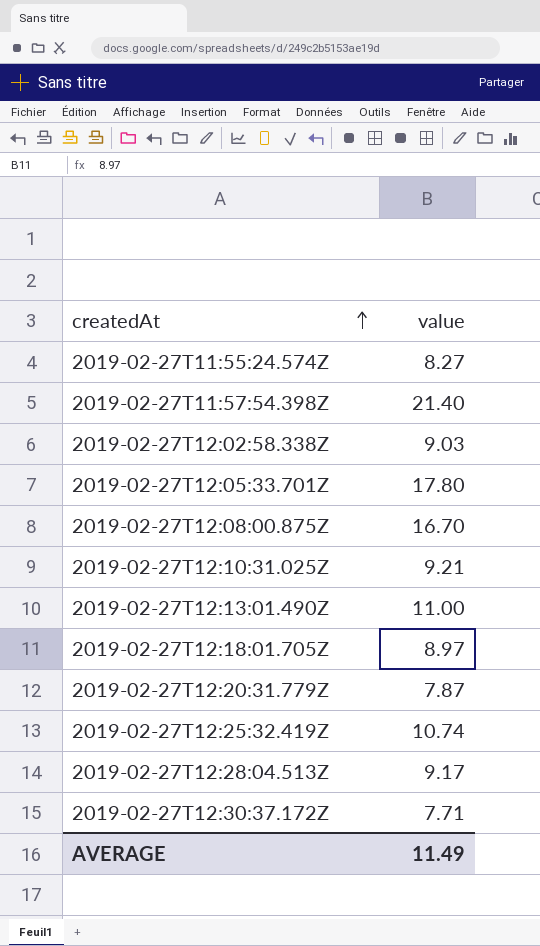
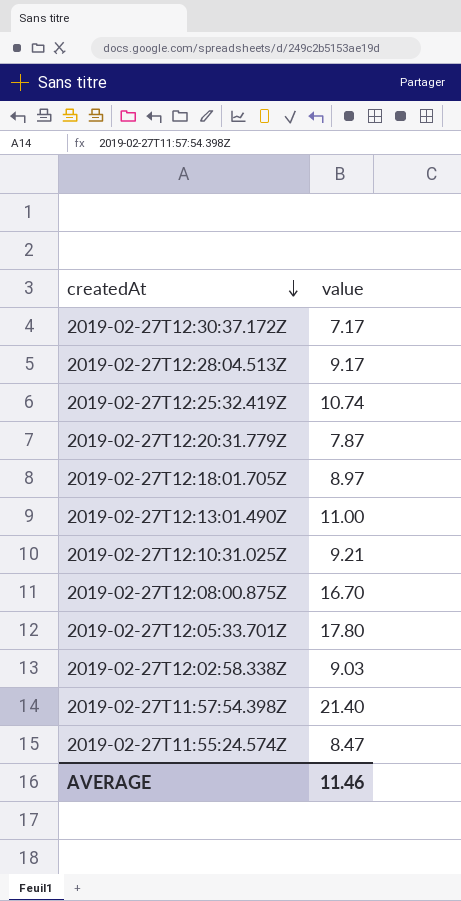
row order: createdAt ascending -> createdAt descending
2019-02-27T12:30:37.172Z | value: 7.71 -> 7.17
2019-02-27T11:55:24.574Z | value: 8.27 -> 8.47
AVERAGE | value: 11.49 -> 11.46

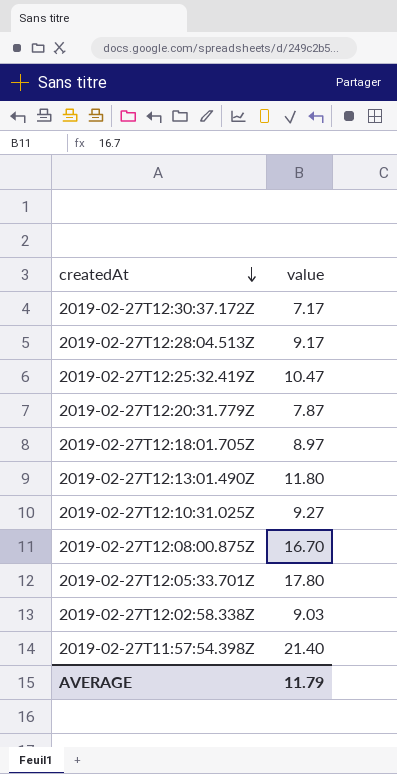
row 2019-02-27T11:55:24.574Z: 8.47 -> none
2019-02-27T12:25:32.419Z | value: 10.74 -> 10.47
2019-02-27T12:13:01.490Z | value: 11.00 -> 11.80
2019-02-27T12:10:31.025Z | value: 9.21 -> 9.27
AVERAGE | value: 11.46 -> 11.79

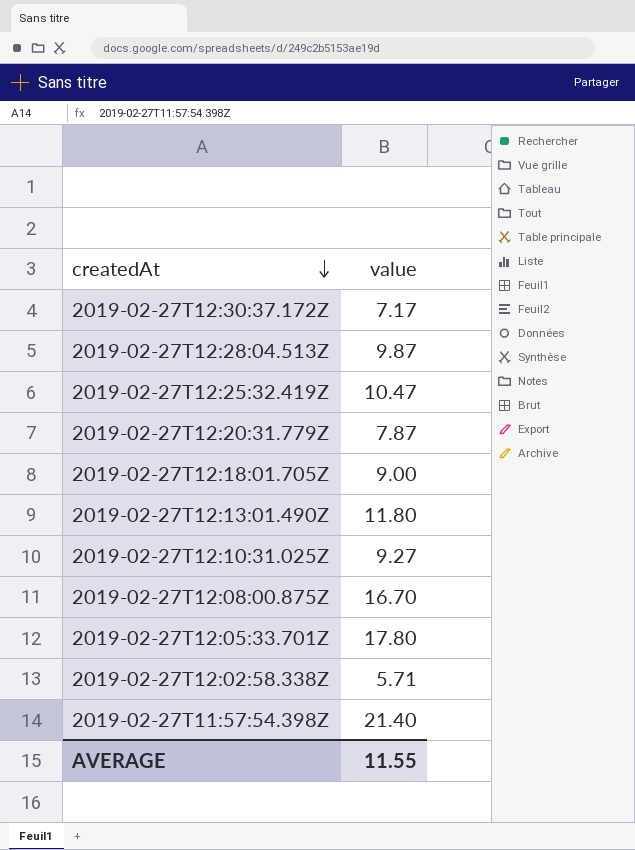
2019-02-27T12:28:04.513Z | value: 9.17 -> 9.87
2019-02-27T12:18:01.705Z | value: 8.97 -> 9.00
2019-02-27T12:02:58.338Z | value: 9.03 -> 5.71
AVERAGE | value: 11.79 -> 11.55

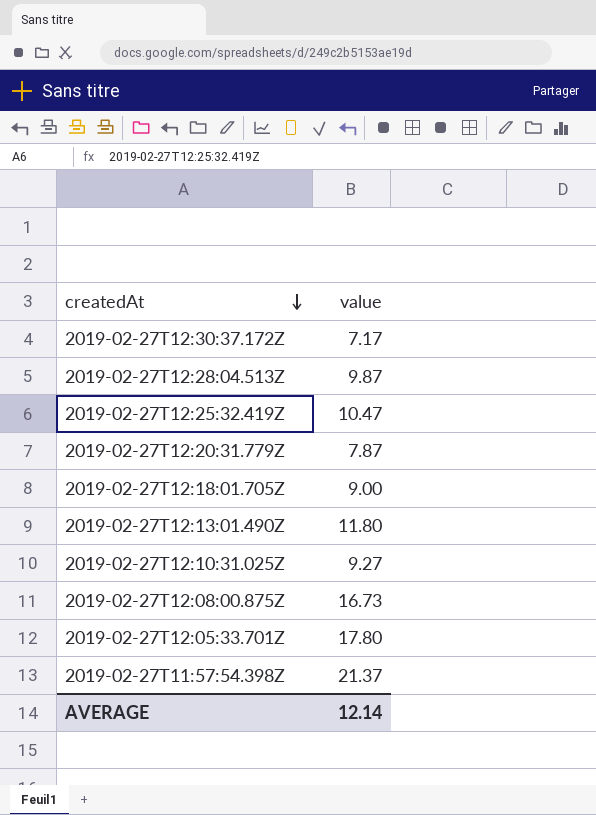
row 2019-02-27T12:02:58.338Z: 5.71 -> none
2019-02-27T12:08:00.875Z | value: 16.70 -> 16.73
2019-02-27T11:57:54.398Z | value: 21.40 -> 21.37
AVERAGE | value: 11.55 -> 12.14

